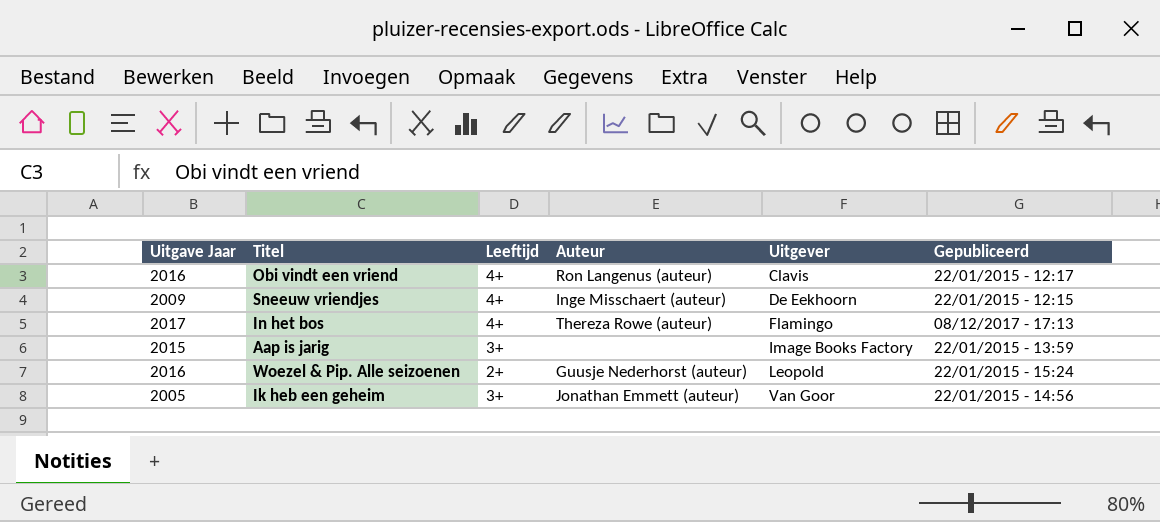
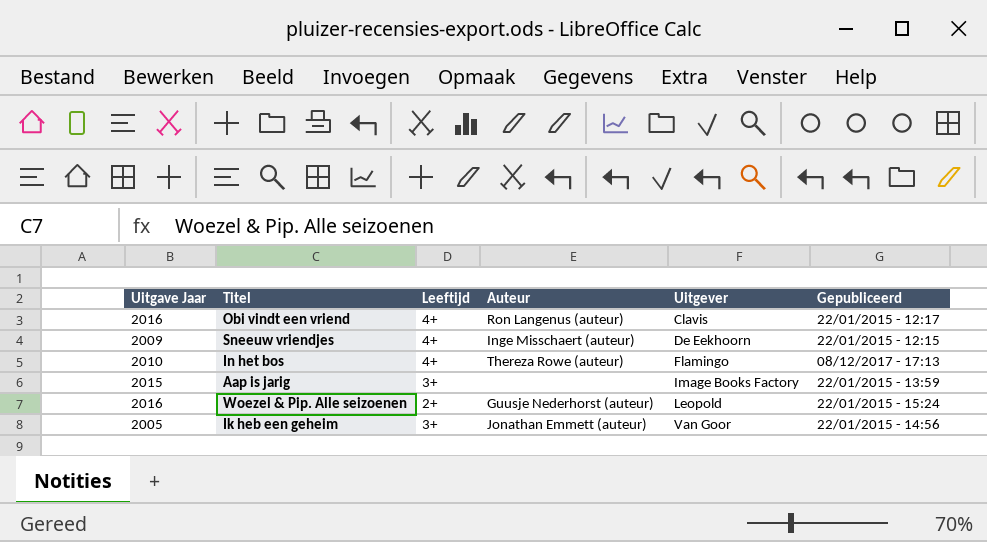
In het bos | Uitgave Jaar: 2017 -> 2010

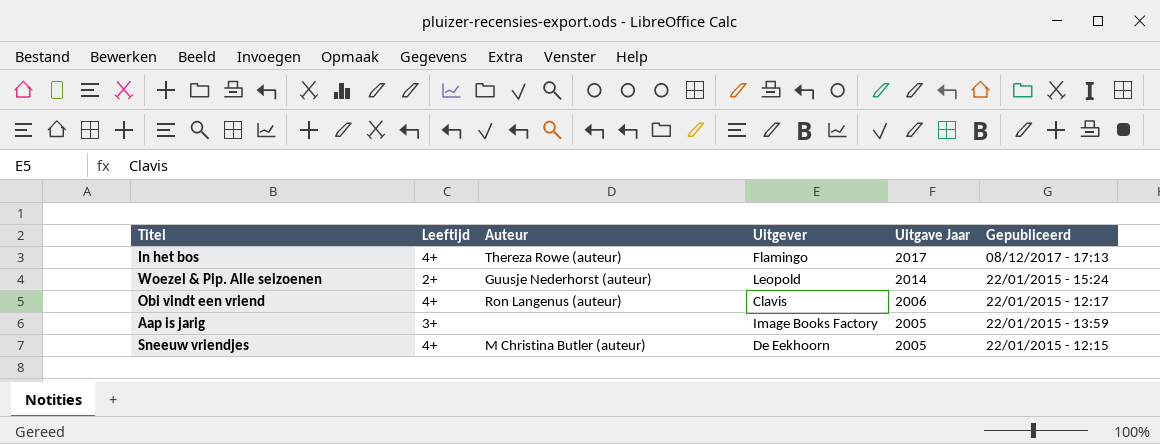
row order: Uitgever ascending -> Uitgave Jaar descending
column Uitgave Jaar | position: 1 -> 5
row Ik heb een geheim: 2005 | 3+ | Jonathan Emmett (auteur) | Van Goor | 22/01/2015 - 14:56 -> none
In het bos | Uitgave Jaar: 2010 -> 2017
Woezel & Pip. Alle seizoenen | Uitgave Jaar: 2016 -> 2014
Obi vindt een vriend | Uitgave Jaar: 2016 -> 2006
Aap is jarig | Uitgave Jaar: 2015 -> 2005
Sneeuw vriendjes | Auteur: Inge Misschaert (auteur) -> M Christina Butler (auteur)
Sneeuw vriendjes | Uitgave Jaar: 2009 -> 2005

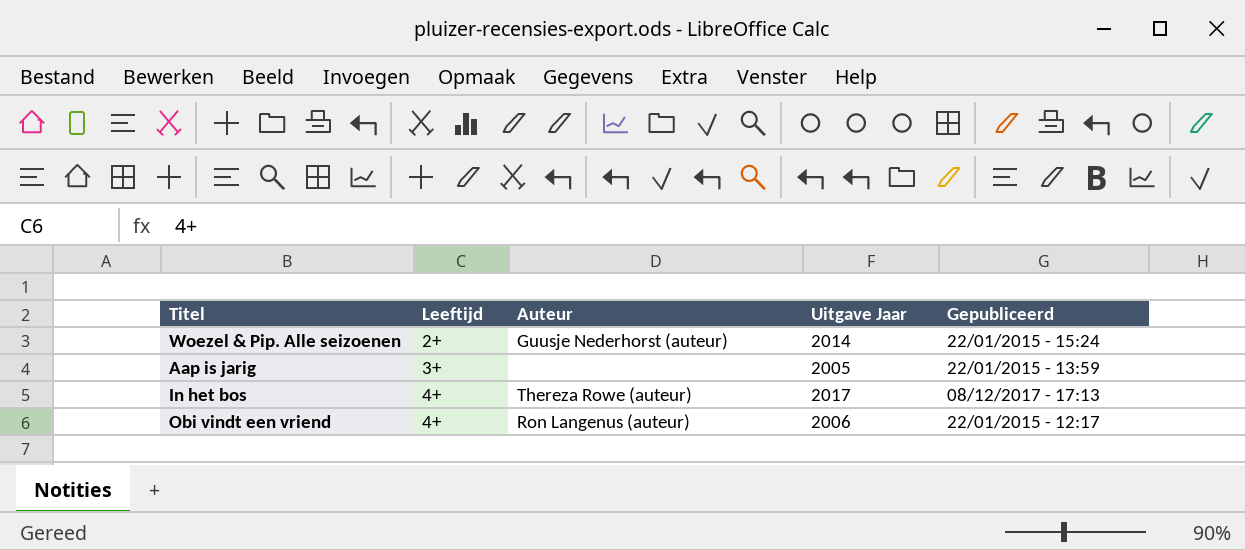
row order: Uitgave Jaar descending -> Leeftijd ascending
column Uitgever | position: 4 -> none
row Sneeuw vriendjes: 4+ | M Christina Butler (auteur) | De Eekhoorn | 2005 | 22/01/2015 - 12:15 -> none

